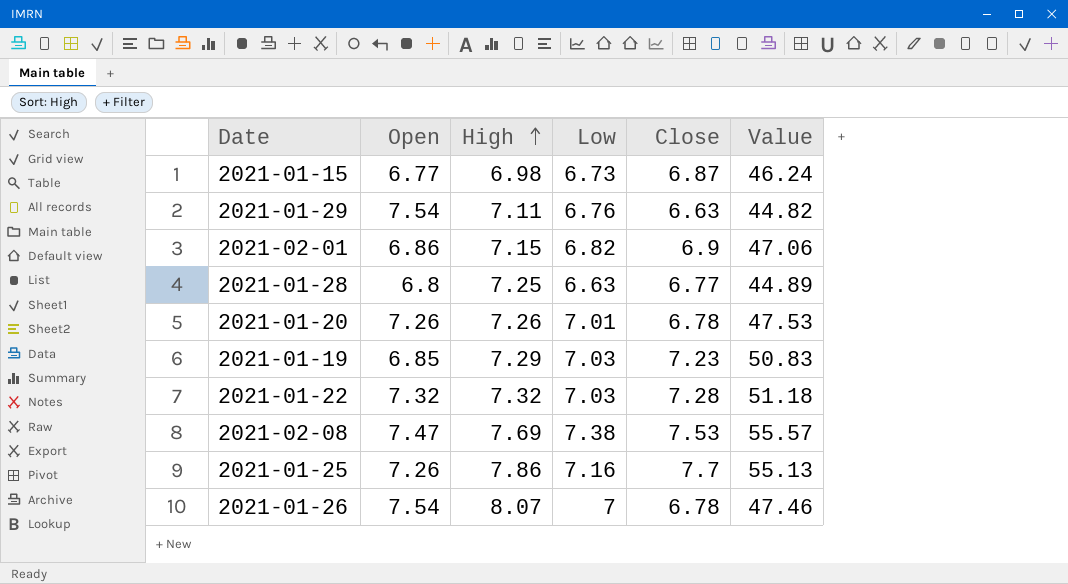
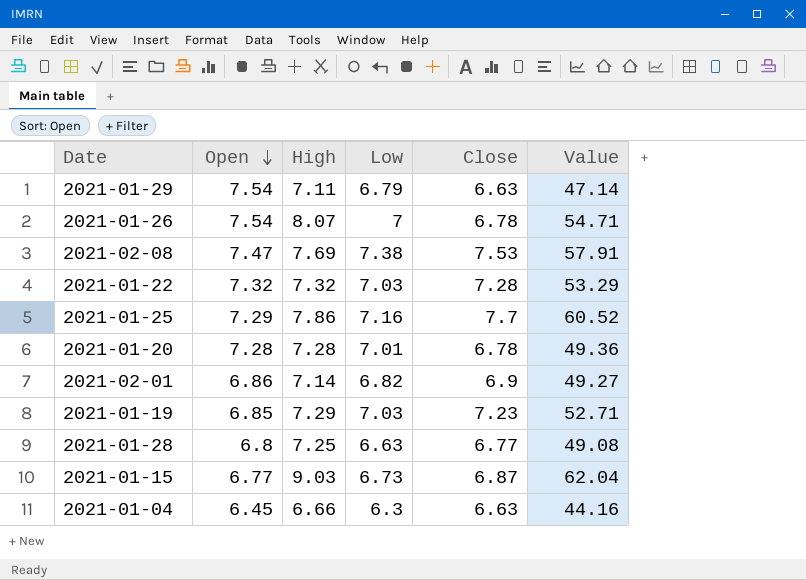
row order: High ascending -> Open descending
column Value | formula: [Low] * [Close] -> [High] * [Close]
2021-01-29 | Low: 6.76 -> 6.79
2021-01-25 | Open: 7.26 -> 7.29
2021-01-20 | Open: 7.26 -> 7.28
2021-01-20 | High: 7.26 -> 7.28
2021-02-01 | High: 7.15 -> 7.14
2021-01-15 | High: 6.98 -> 9.03
row 2021-01-04: none -> 6.45 | 6.66 | 6.3 | 6.63 | 44.16

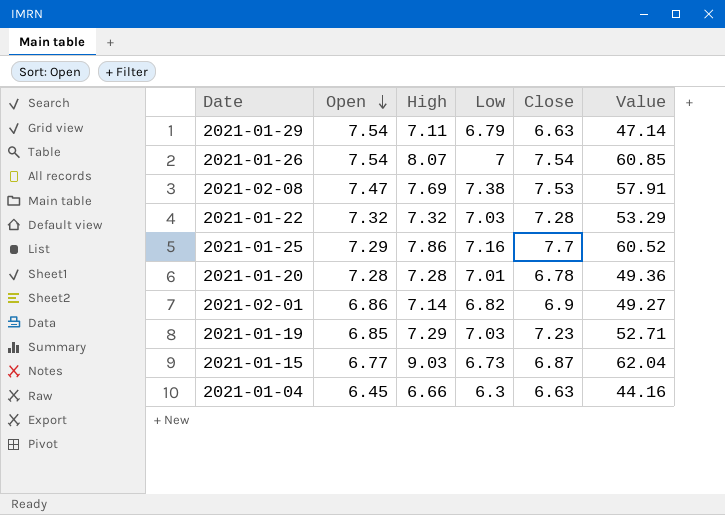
row 2021-01-28: 6.8 | 7.25 | 6.63 | 6.77 | 49.08 -> none
2021-01-26 | Close: 6.78 -> 7.54
2021-01-26 | Value: 54.71 -> 60.85

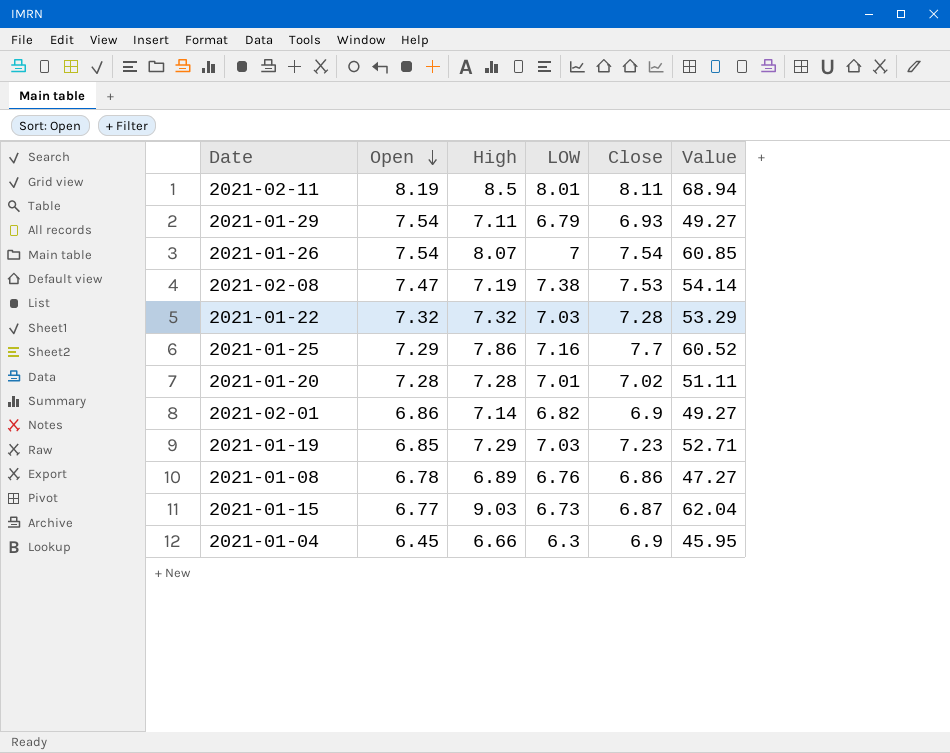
column name: Low -> LOW
row 2021-02-11: none -> 8.19 | 8.5 | 8.01 | 8.11 | 68.94
2021-01-29 | Close: 6.63 -> 6.93
2021-01-29 | Value: 47.14 -> 49.27
2021-02-08 | High: 7.69 -> 7.19
2021-02-08 | Value: 57.91 -> 54.14
2021-01-20 | Close: 6.78 -> 7.02
2021-01-20 | Value: 49.36 -> 51.11
row 2021-01-08: none -> 6.78 | 6.89 | 6.76 | 6.86 | 47.27
2021-01-04 | Close: 6.63 -> 6.9
2021-01-04 | Value: 44.16 -> 45.95

